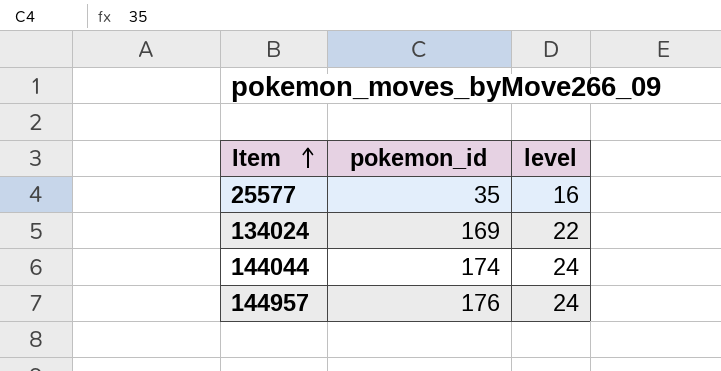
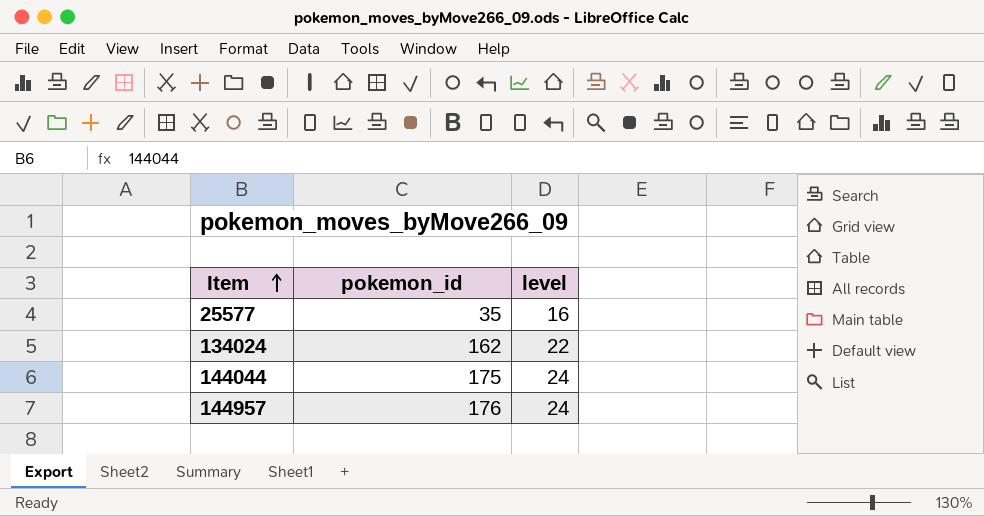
134024 | pokemon_id: 169 -> 162
144044 | pokemon_id: 174 -> 175

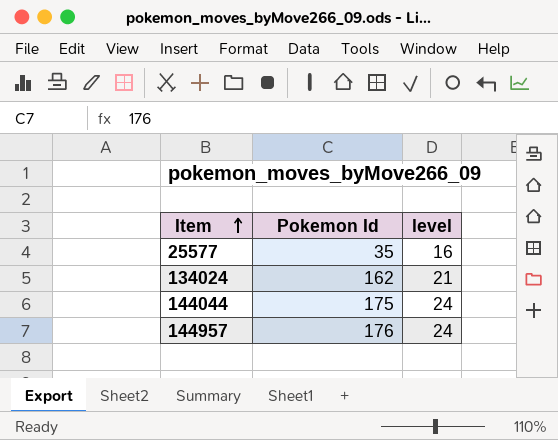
column name: pokemon_id -> Pokemon Id
134024 | level: 22 -> 21

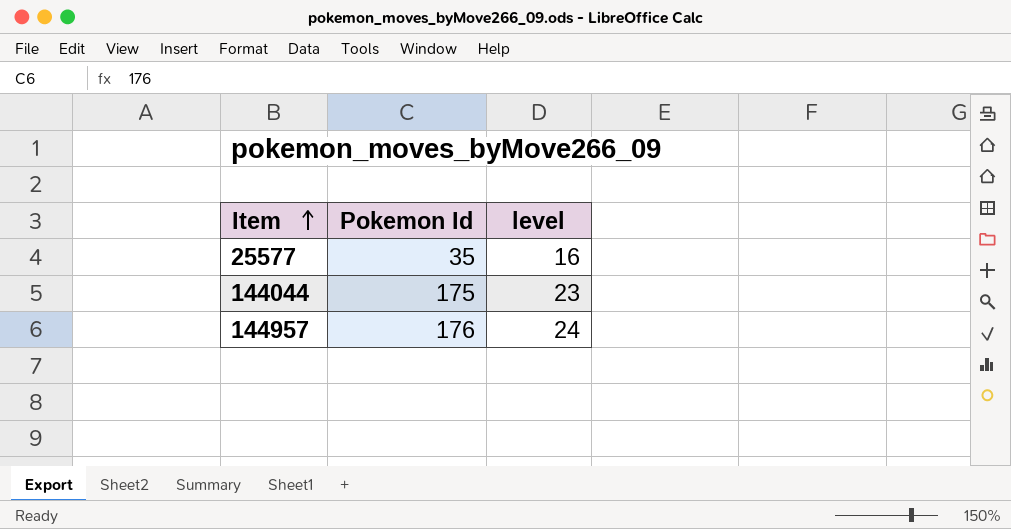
row 134024: 162 | 21 -> none
144044 | level: 24 -> 23

